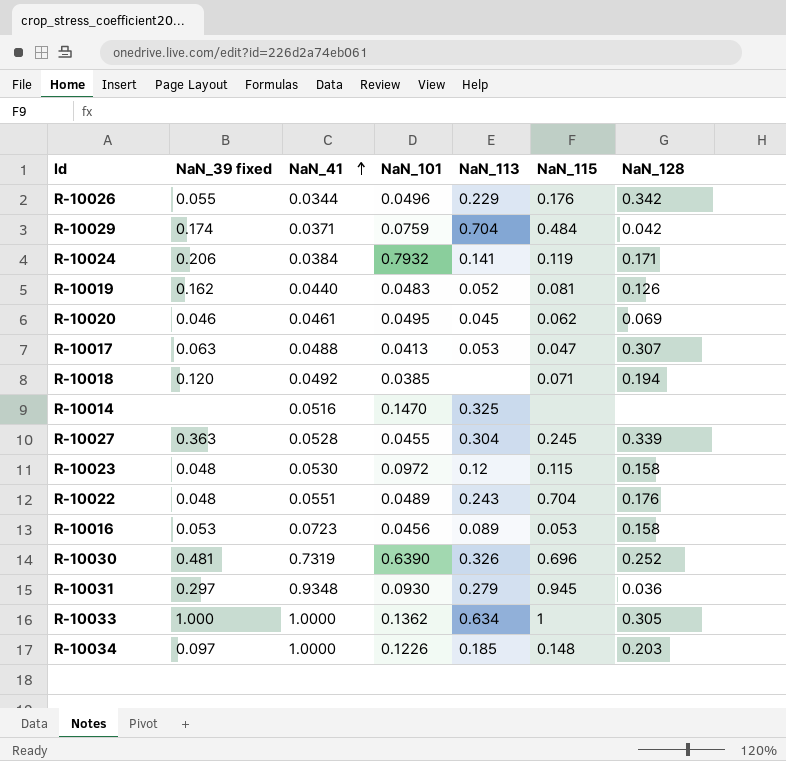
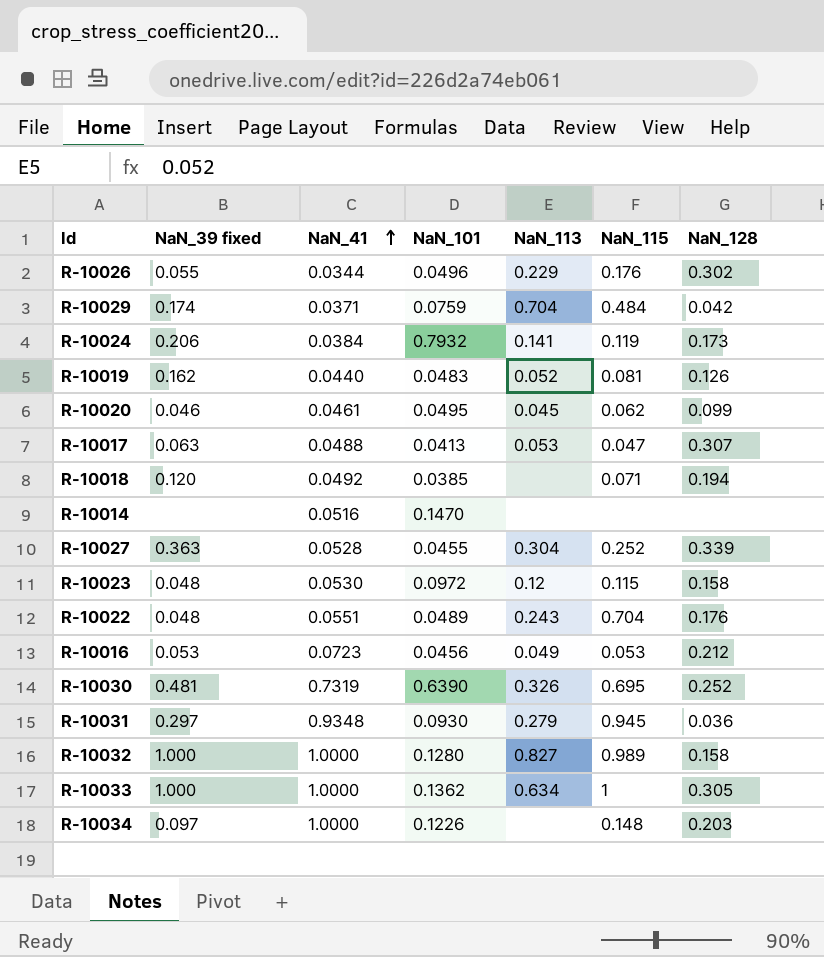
R-10026 | NaN_128: 0.342 -> 0.302
R-10024 | NaN_128: 0.171 -> 0.173
R-10020 | NaN_128: 0.069 -> 0.099
R-10014 | NaN_113: 0.325 -> none
R-10027 | NaN_115: 0.245 -> 0.252
R-10016 | NaN_113: 0.089 -> 0.049
R-10016 | NaN_128: 0.158 -> 0.212
R-10030 | NaN_115: 0.696 -> 0.695
row R-10032: none -> 1.000 | 1.0000 | 0.1280 | 0.827 | 0.989 | 0.158
R-10034 | NaN_113: 0.185 -> none

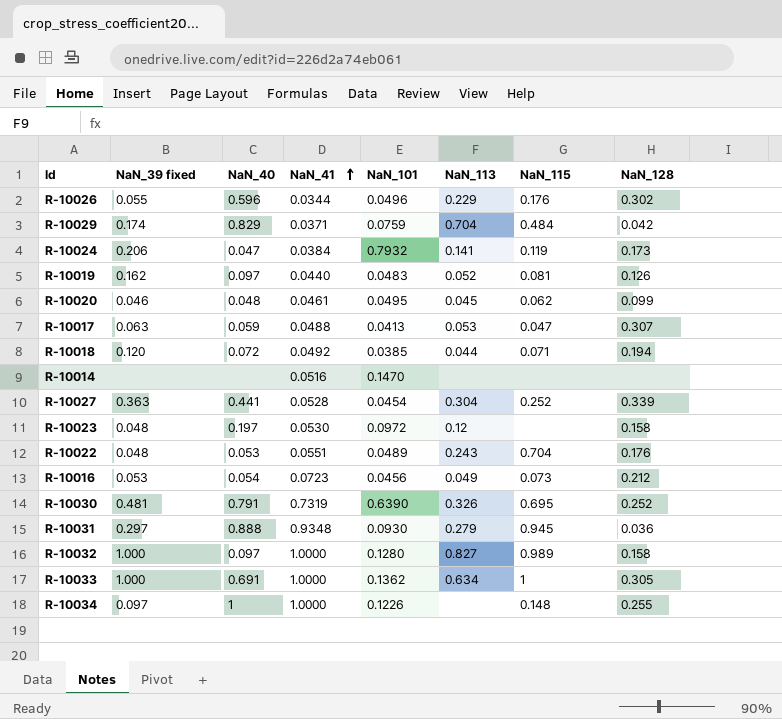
column NaN_40 | position: none -> 3
R-10018 | NaN_113: none -> 0.044
R-10027 | NaN_101: 0.0455 -> 0.0454
R-10023 | NaN_115: 0.115 -> none
R-10016 | NaN_115: 0.053 -> 0.073
R-10034 | NaN_128: 0.203 -> 0.255

